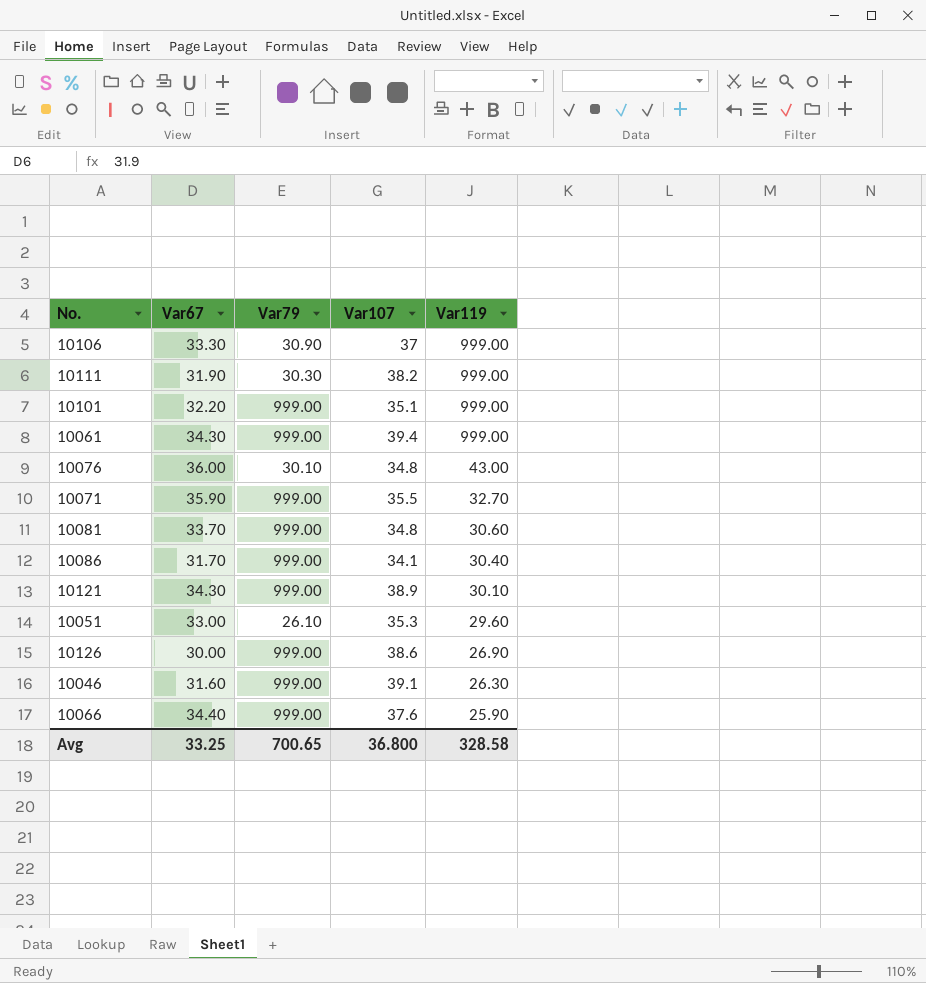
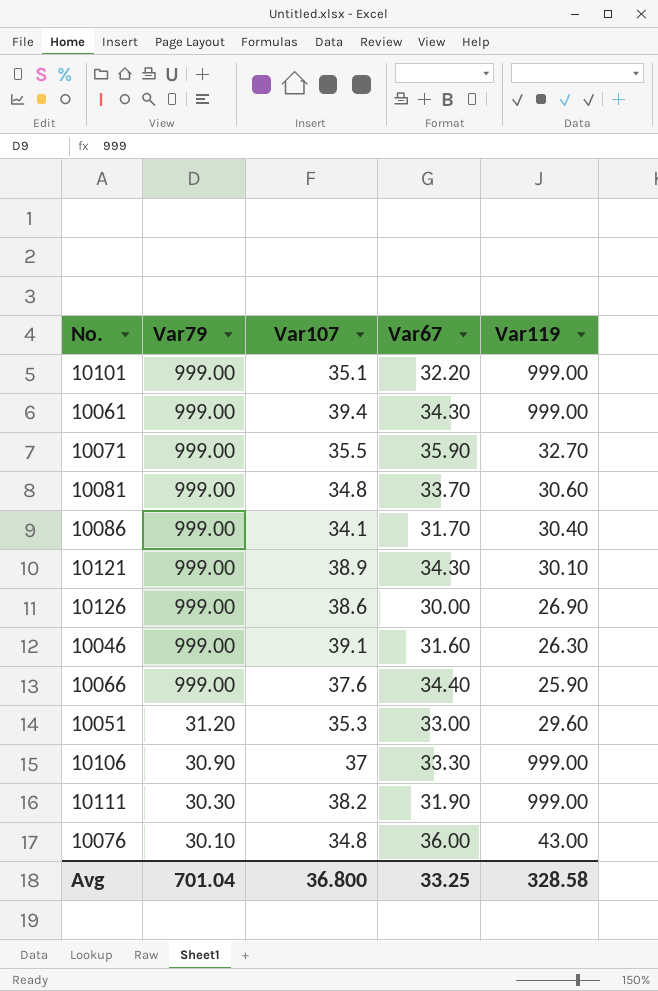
row order: Var119 descending -> Var79 descending
column Var67 | position: 2 -> 4
10051 | Var79: 26.10 -> 31.20
Avg | Var79: 700.65 -> 701.04

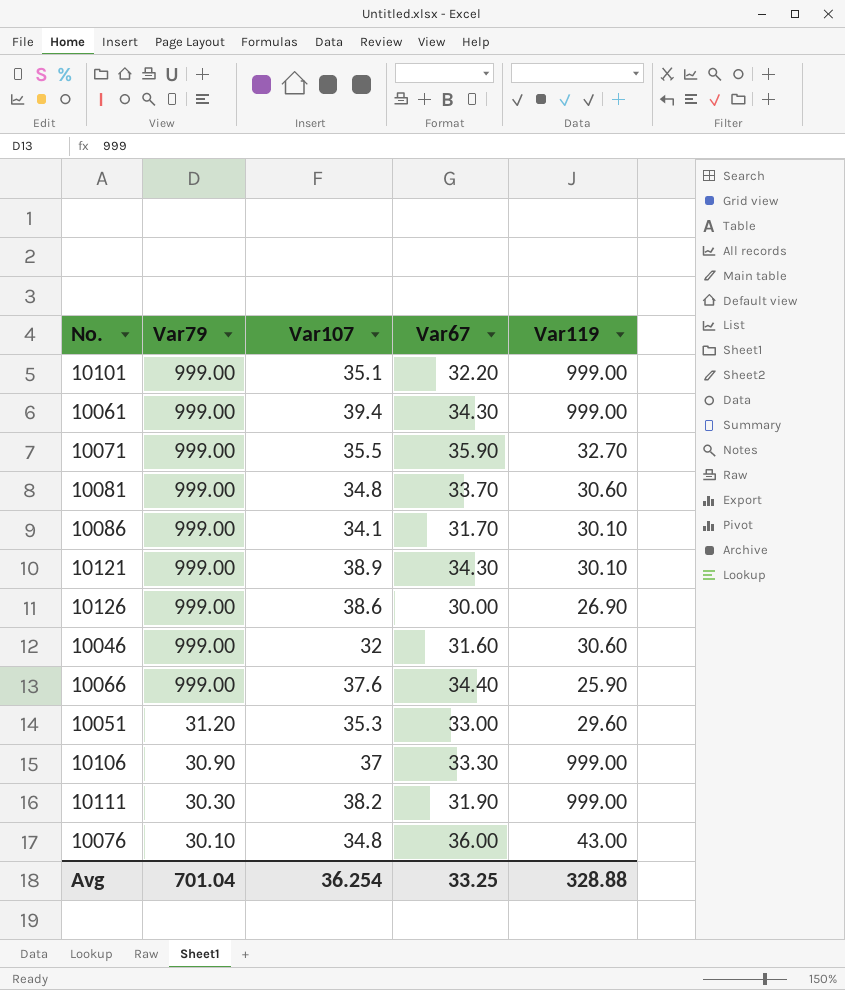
10086 | Var119: 30.40 -> 30.10
10046 | Var107: 39.1 -> 32
10046 | Var119: 26.30 -> 30.60
Avg | Var107: 36.800 -> 36.254
Avg | Var119: 328.58 -> 328.88

